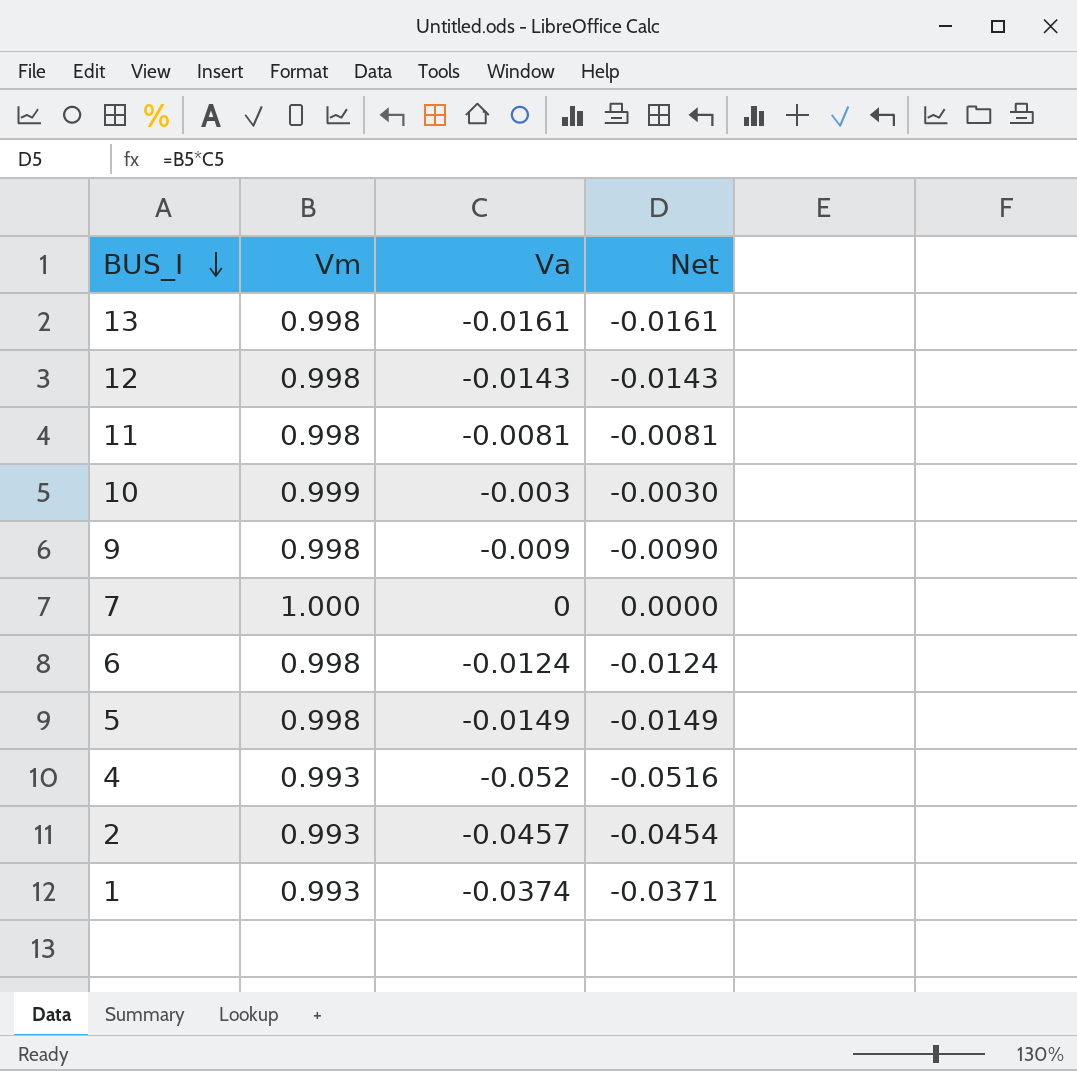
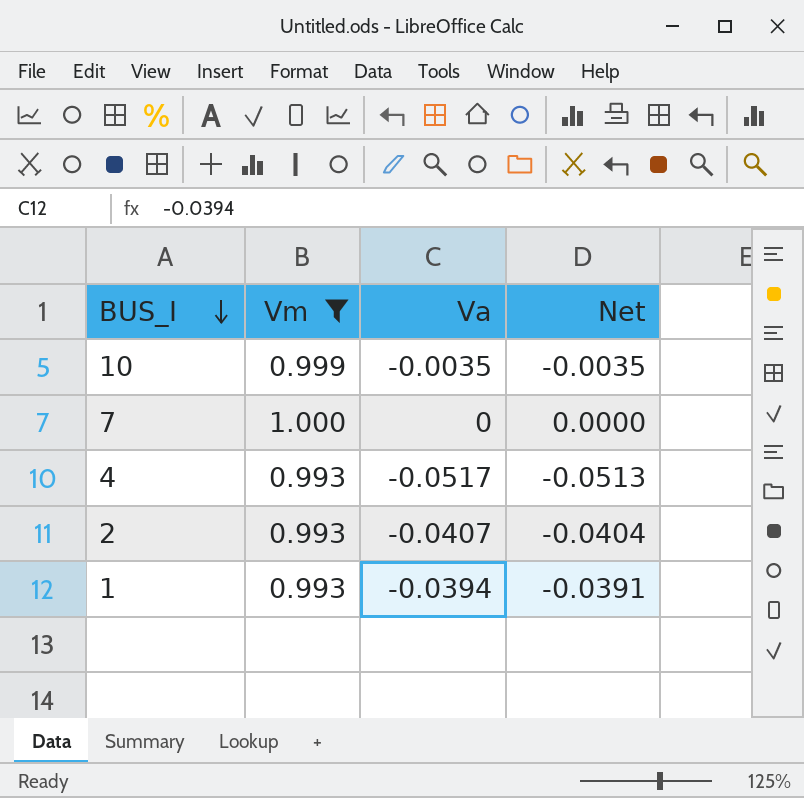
filter: none -> Vm != 0.998
10 | Va: -0.003 -> -0.0035
10 | Net: -0.0030 -> -0.0035
4 | Va: -0.052 -> -0.0517
4 | Net: -0.0516 -> -0.0513
2 | Va: -0.0457 -> -0.0407
2 | Net: -0.0454 -> -0.0404
1 | Va: -0.0374 -> -0.0394
1 | Net: -0.0371 -> -0.0391

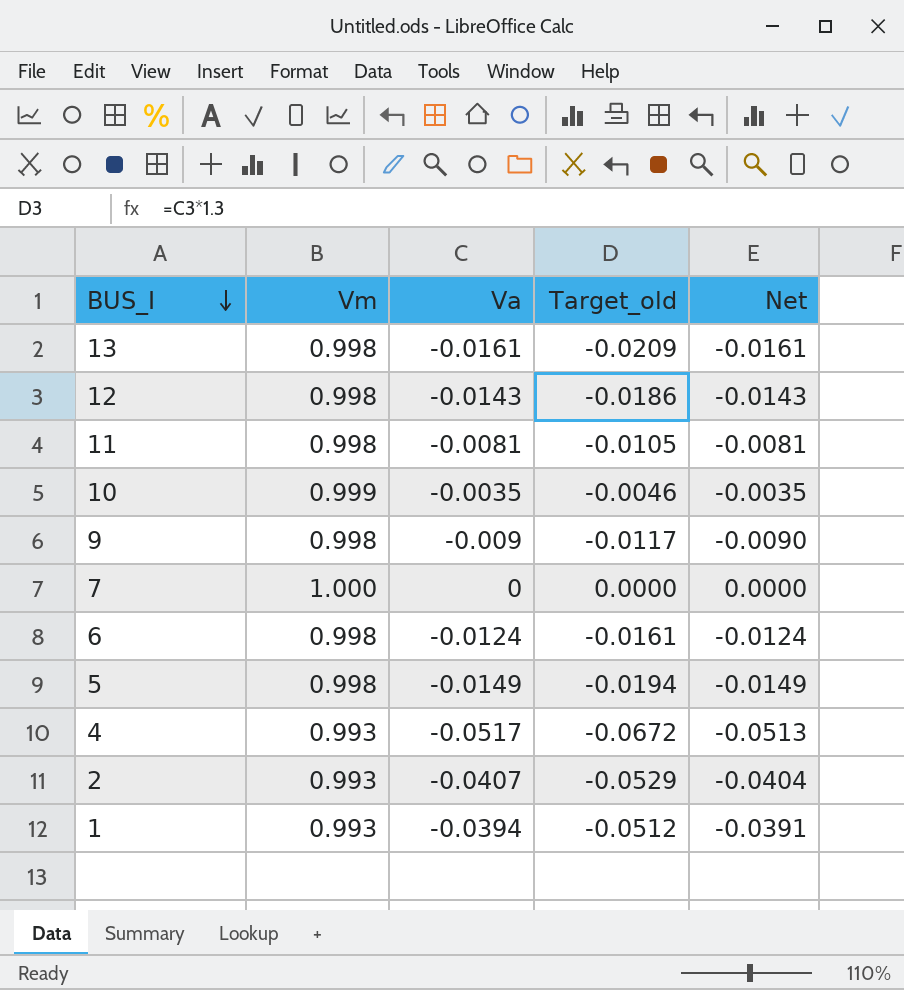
filter: Vm != 0.998 -> none
column Target_old | formula: none -> [Va] * 1.3

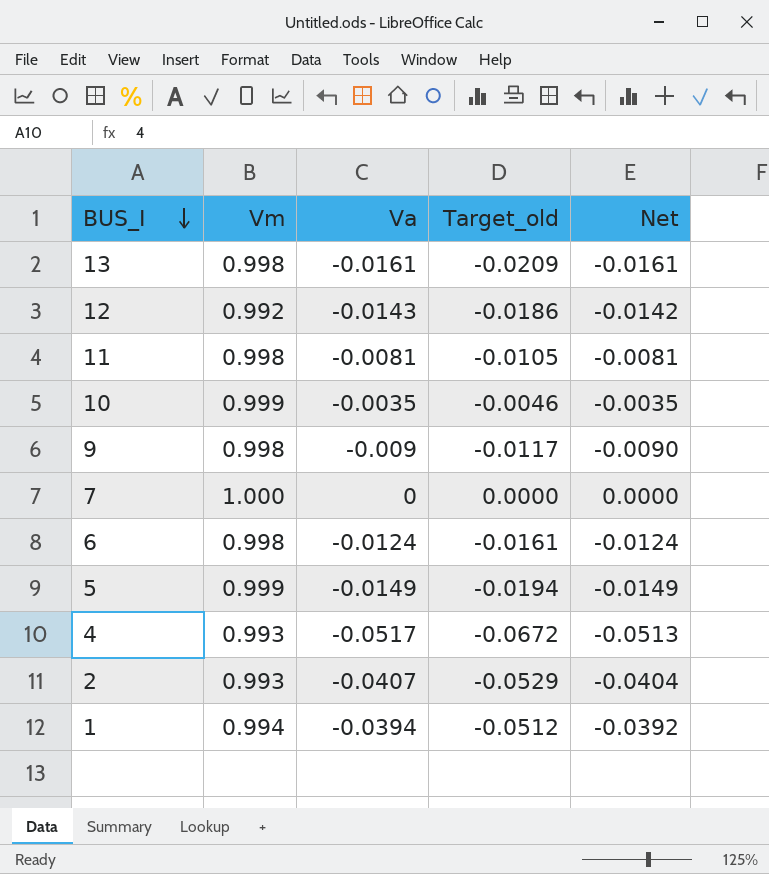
12 | Vm: 0.998 -> 0.992
12 | Net: -0.0143 -> -0.0142
5 | Vm: 0.998 -> 0.999
1 | Vm: 0.993 -> 0.994
1 | Net: -0.0391 -> -0.0392

